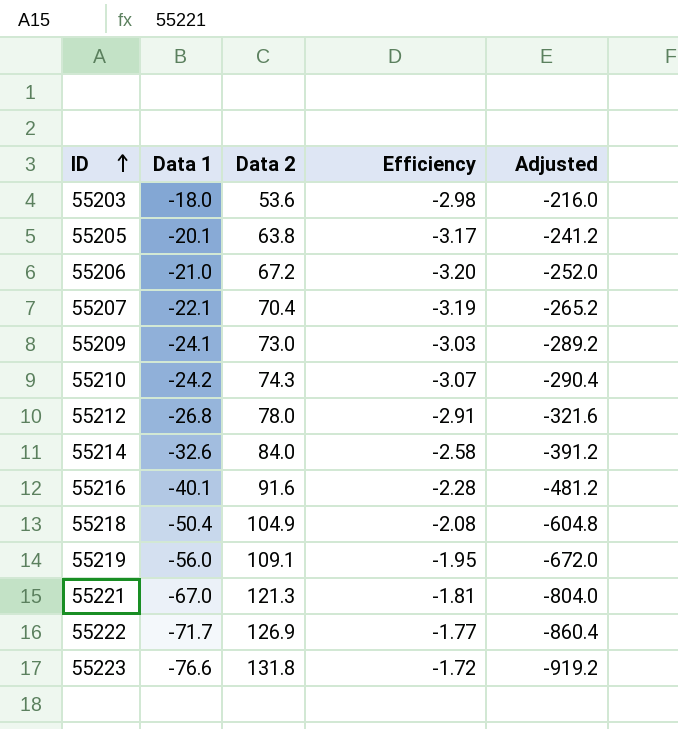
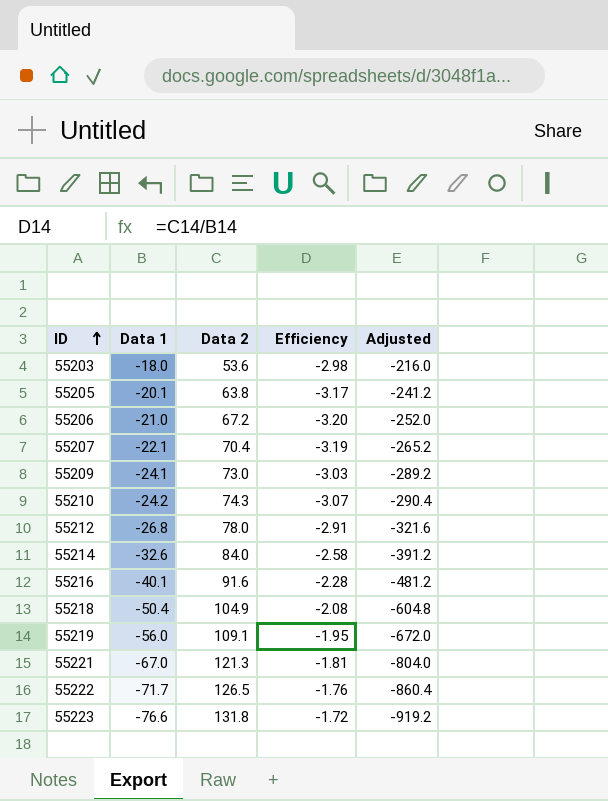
55222 | Data 2: 126.9 -> 126.5
55222 | Efficiency: -1.77 -> -1.76

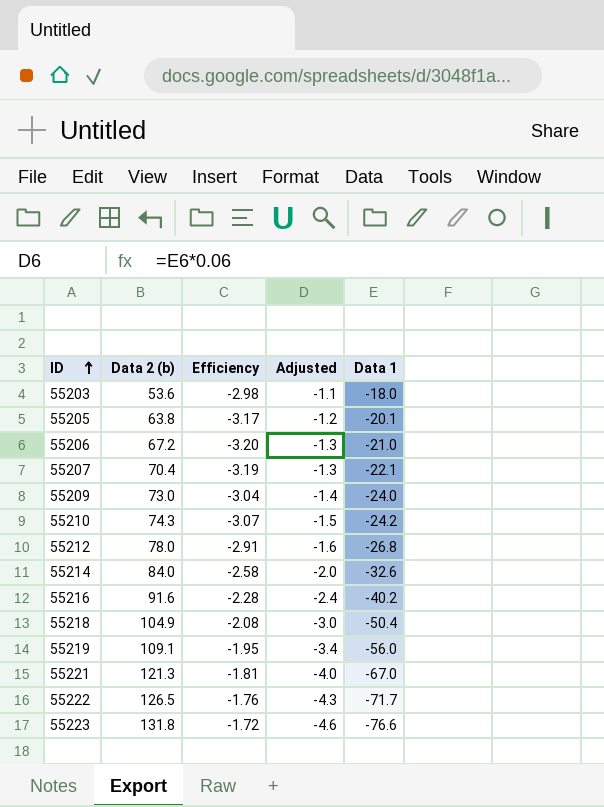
column name: Data 2 -> Data 2 (b)
column Adjusted | formula: [Data 1] * 12 -> [Data 1] * 0.06
column Data 1 | position: 2 -> 5
55209 | Efficiency: -3.03 -> -3.04
55209 | Data 1: -24.1 -> -24.0
55216 | Data 1: -40.1 -> -40.2

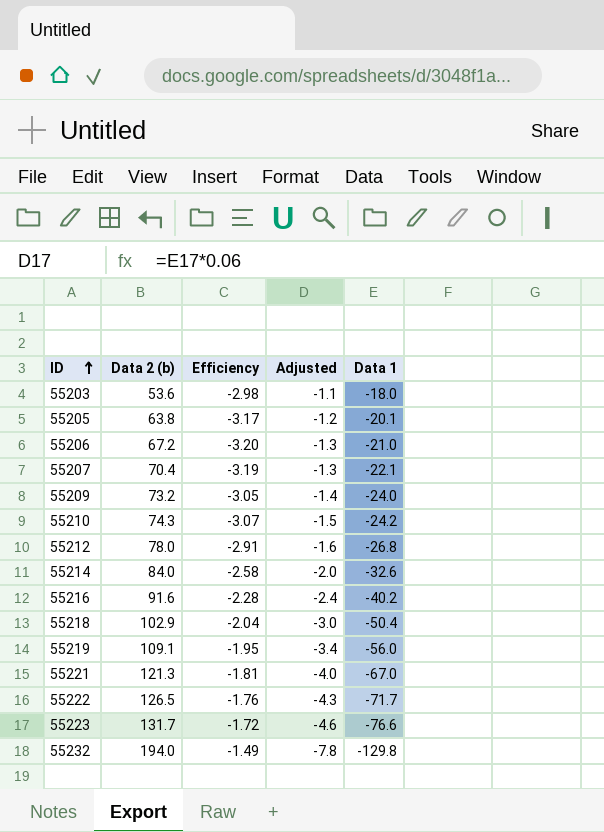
55209 | Data 2 (b): 73.0 -> 73.2
55209 | Efficiency: -3.04 -> -3.05
55218 | Data 2 (b): 104.9 -> 102.9
55218 | Efficiency: -2.08 -> -2.04
55223 | Data 2 (b): 131.8 -> 131.7
row 55232: none -> 194.0 | -1.49 | -7.8 | -129.8

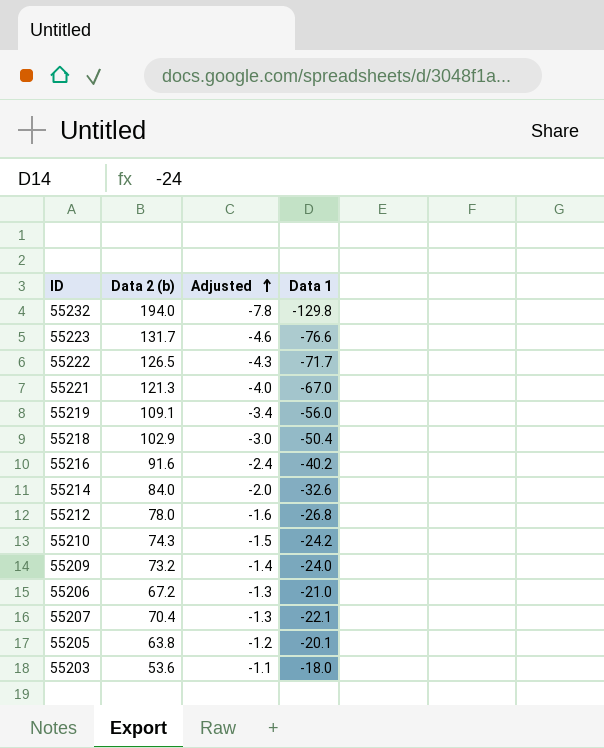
row order: ID ascending -> Adjusted ascending
column Efficiency | formula: [Data 2 (b)] / [Data 1] -> none

